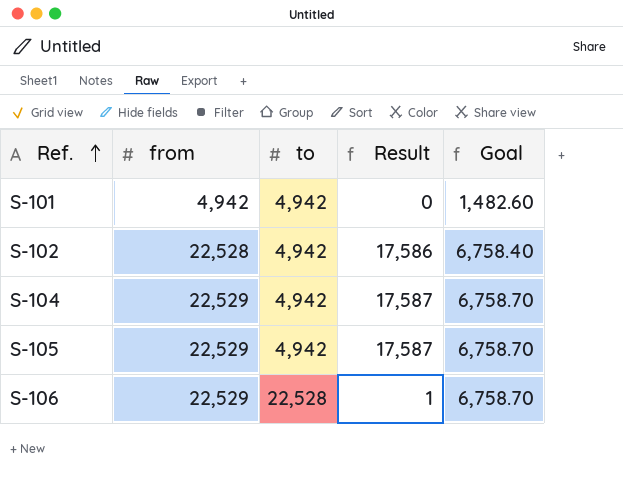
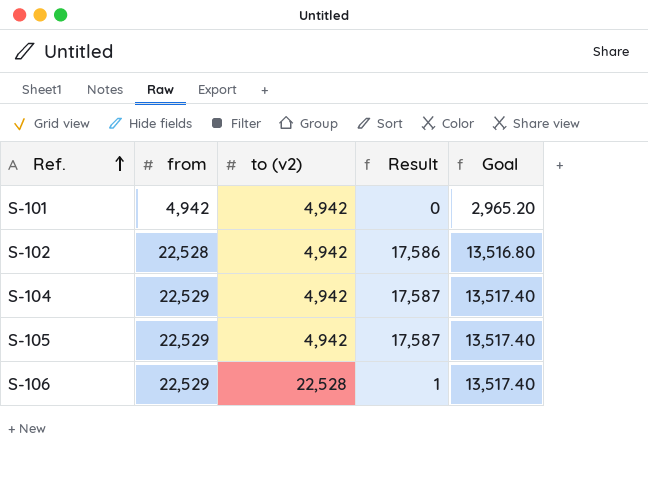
column name: to -> to (v2)
column Goal | formula: [from] * 0.3 -> [from] * 0.6

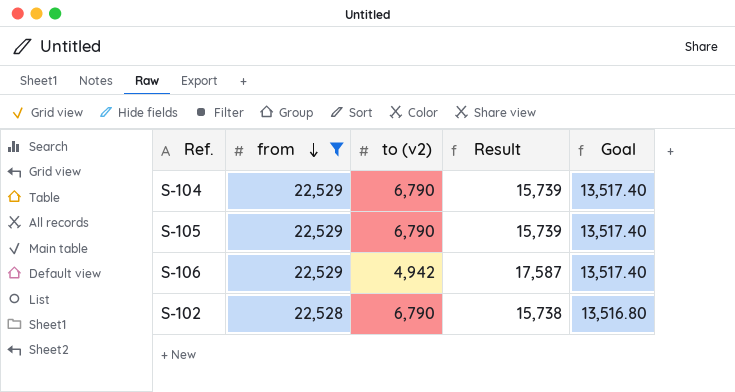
filter: none -> from != 4,942
row order: Ref. ascending -> from descending
S-104 | to (v2): 4,942 -> 6,790
S-104 | Result: 17,587 -> 15,739
S-105 | to (v2): 4,942 -> 6,790
S-105 | Result: 17,587 -> 15,739
S-106 | to (v2): 22,528 -> 4,942
S-106 | Result: 1 -> 17,587
S-102 | to (v2): 4,942 -> 6,790
S-102 | Result: 17,586 -> 15,738

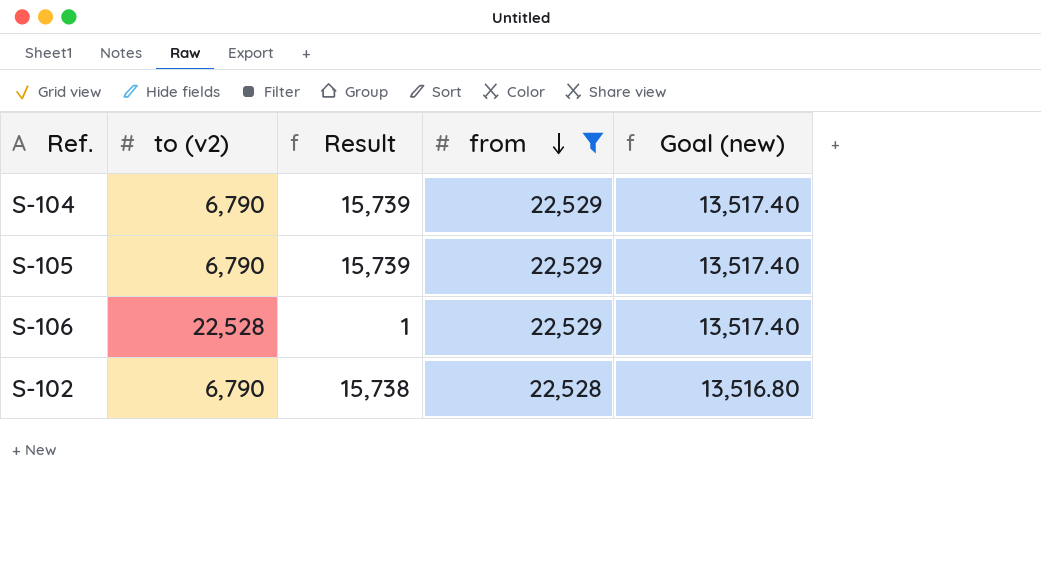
column from | position: 2 -> 4
column name: Goal -> Goal (new)
S-106 | to (v2): 4,942 -> 22,528
S-106 | Result: 17,587 -> 1

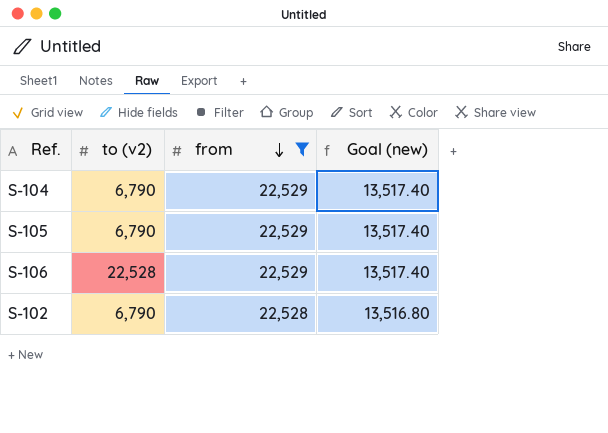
column Result | formula: [from] - [to (v2)] -> none

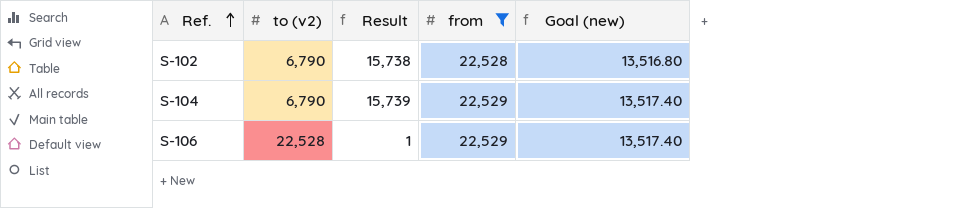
row order: from descending -> Ref. ascending
column Result | formula: none -> [from] - [to (v2)]
row S-105: 6,790 | 22,529 | 13,517.40 -> none

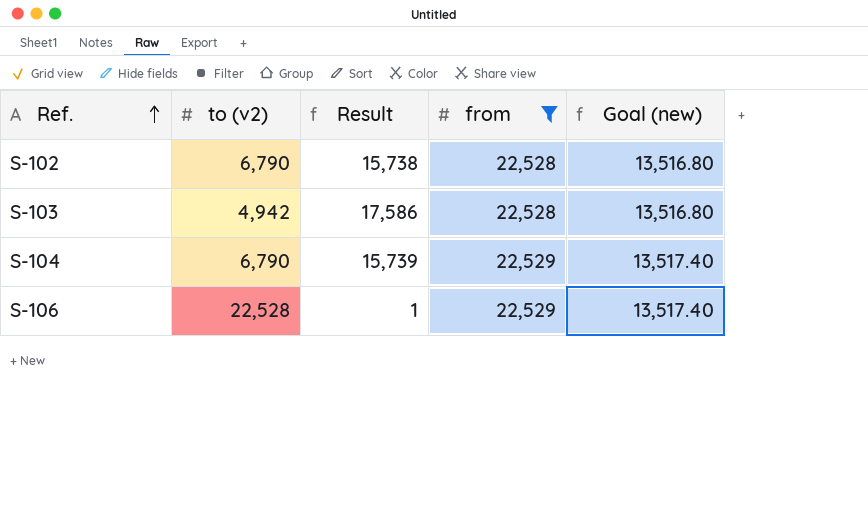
row S-103: none -> 4,942 | 17,586 | 22,528 | 13,516.80

